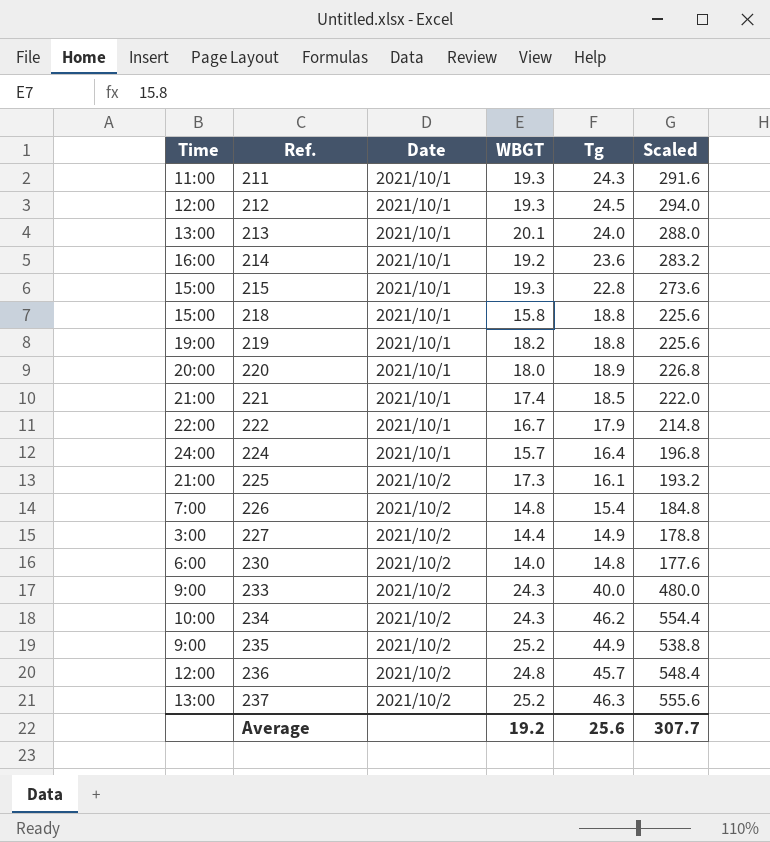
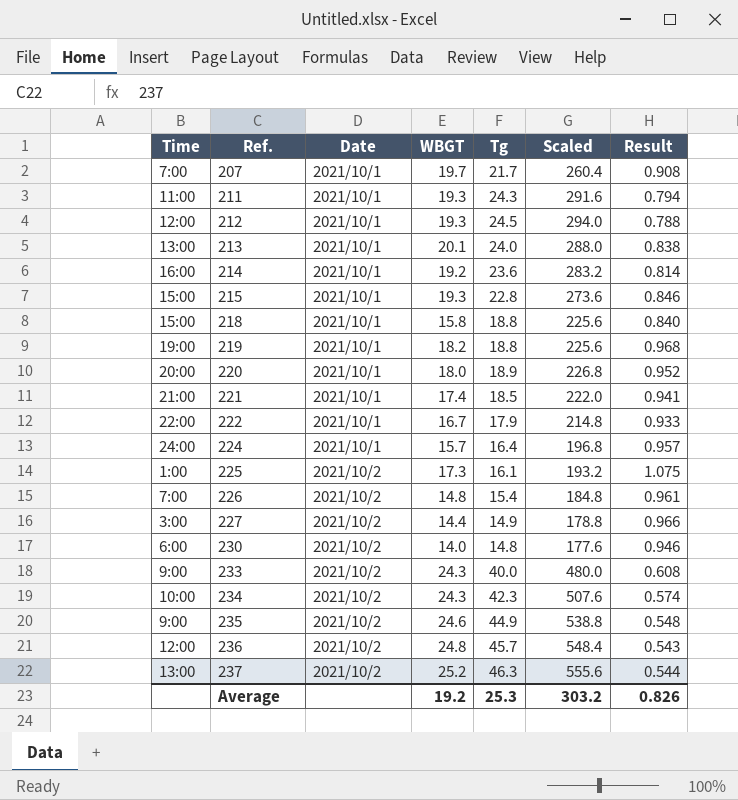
column Result | formula: none -> [WBGT] / [Tg]
row 207: none -> 7:00 | 2021/10/1 | 19.7 | 21.7 | 260.4 | 0.908
225 | Time: 21:00 -> 1:00
234 | Tg: 46.2 -> 42.3
234 | Scaled: 554.4 -> 507.6
235 | WBGT: 25.2 -> 24.6
Average | Tg: 25.6 -> 25.3
Average | Scaled: 307.7 -> 303.2

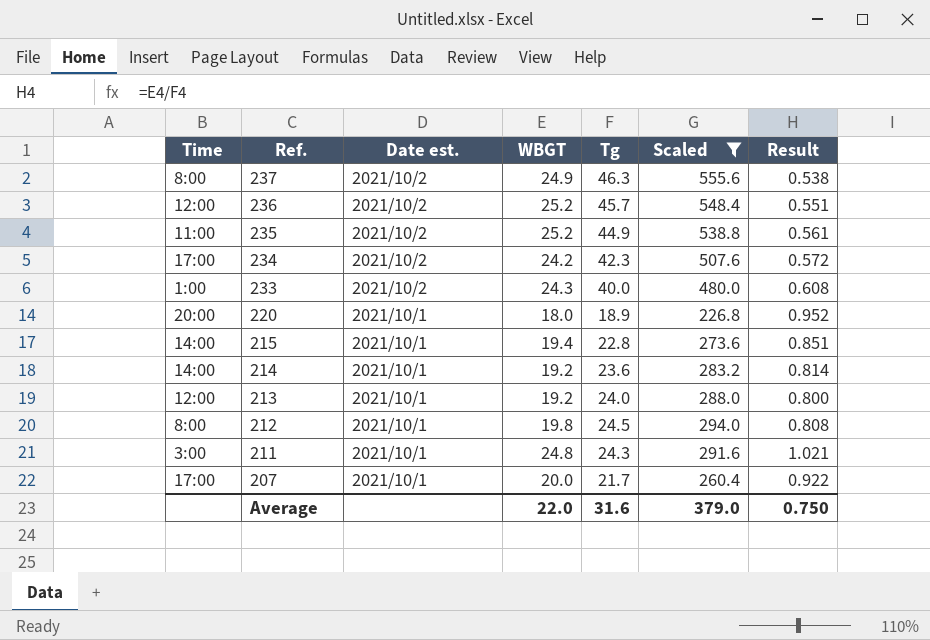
filter: none -> Scaled >= 226.8
row order: Ref. ascending -> Ref. descending
column name: Date -> Date est.
237 | Time: 13:00 -> 8:00
237 | WBGT: 25.2 -> 24.9
237 | Result: 0.544 -> 0.538
236 | WBGT: 24.8 -> 25.2
236 | Result: 0.543 -> 0.551
235 | Time: 9:00 -> 11:00
235 | WBGT: 24.6 -> 25.2
235 | Result: 0.548 -> 0.561
234 | Time: 10:00 -> 17:00
234 | WBGT: 24.3 -> 24.2
234 | Result: 0.574 -> 0.572
233 | Time: 9:00 -> 1:00
215 | Time: 15:00 -> 14:00
215 | WBGT: 19.3 -> 19.4
215 | Result: 0.846 -> 0.851
214 | Time: 16:00 -> 14:00
213 | Time: 13:00 -> 12:00
213 | WBGT: 20.1 -> 19.2
213 | Result: 0.838 -> 0.800
212 | Time: 12:00 -> 8:00
212 | WBGT: 19.3 -> 19.8
212 | Result: 0.788 -> 0.808
211 | Time: 11:00 -> 3:00
211 | WBGT: 19.3 -> 24.8
211 | Result: 0.794 -> 1.021
207 | Time: 7:00 -> 17:00
207 | WBGT: 19.7 -> 20.0
207 | Result: 0.908 -> 0.922
Average | WBGT: 19.2 -> 22.0
Average | Tg: 25.3 -> 31.6
Average | Scaled: 303.2 -> 379.0
Average | Result: 0.826 -> 0.750

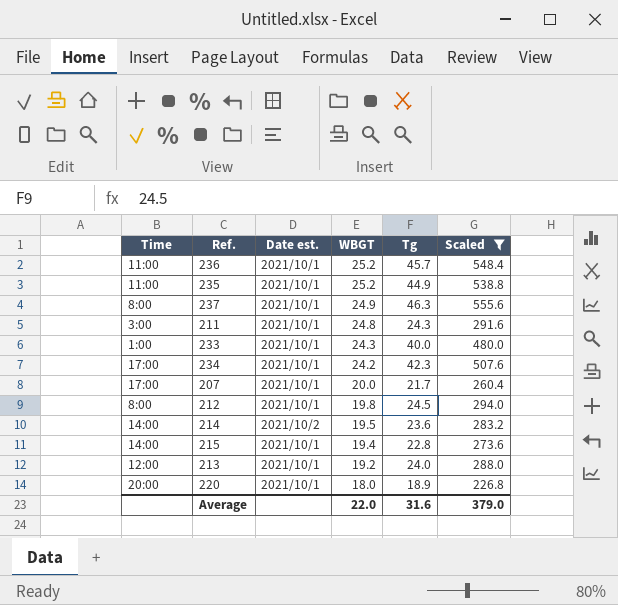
row order: Ref. descending -> WBGT descending
column Result | formula: [WBGT] / [Tg] -> none
236 | Time: 12:00 -> 11:00
236 | Date est.: 2021/10/2 -> 2021/10/1
235 | Date est.: 2021/10/2 -> 2021/10/1
237 | Date est.: 2021/10/2 -> 2021/10/1
233 | Date est.: 2021/10/2 -> 2021/10/1
234 | Date est.: 2021/10/2 -> 2021/10/1
214 | Date est.: 2021/10/1 -> 2021/10/2
214 | WBGT: 19.2 -> 19.5

